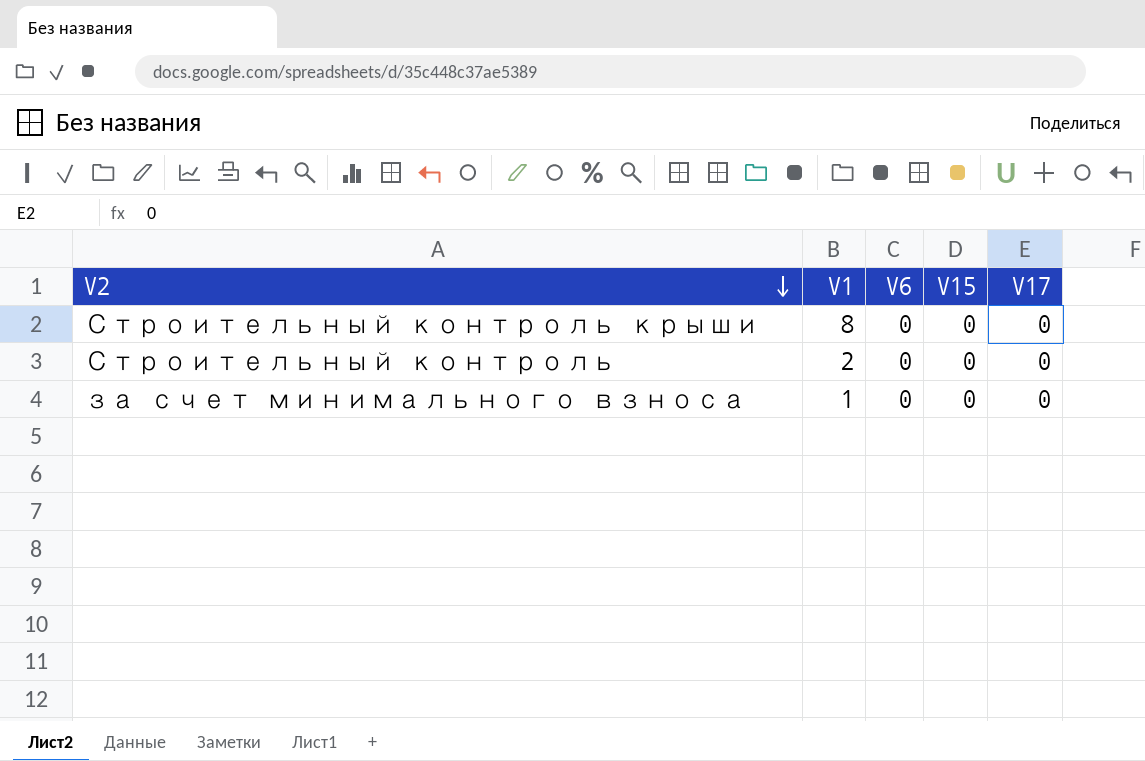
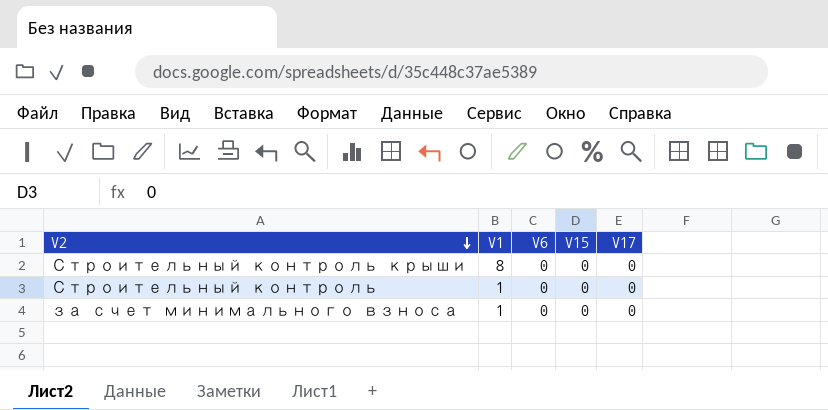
Строительный контроль | V1: 2 -> 1

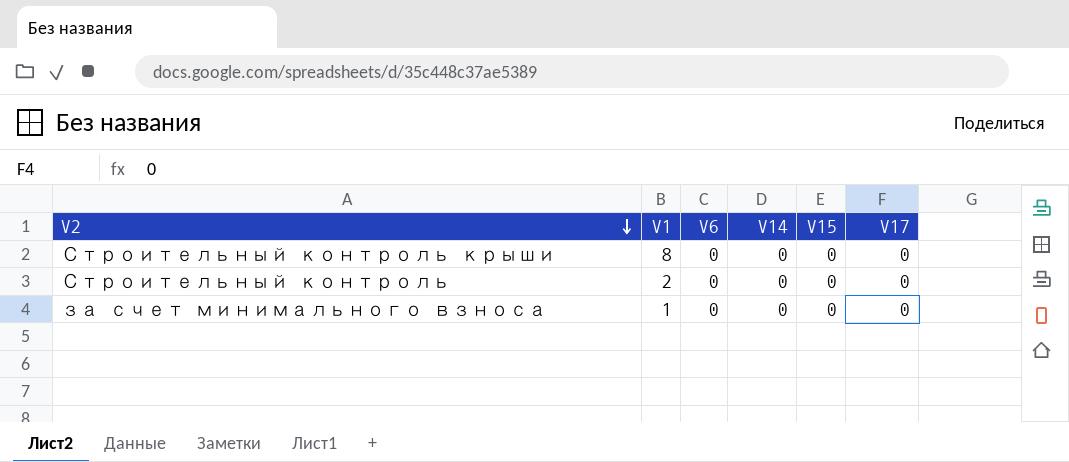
column V14 | position: none -> 4
Строительный контроль | V1: 1 -> 2

